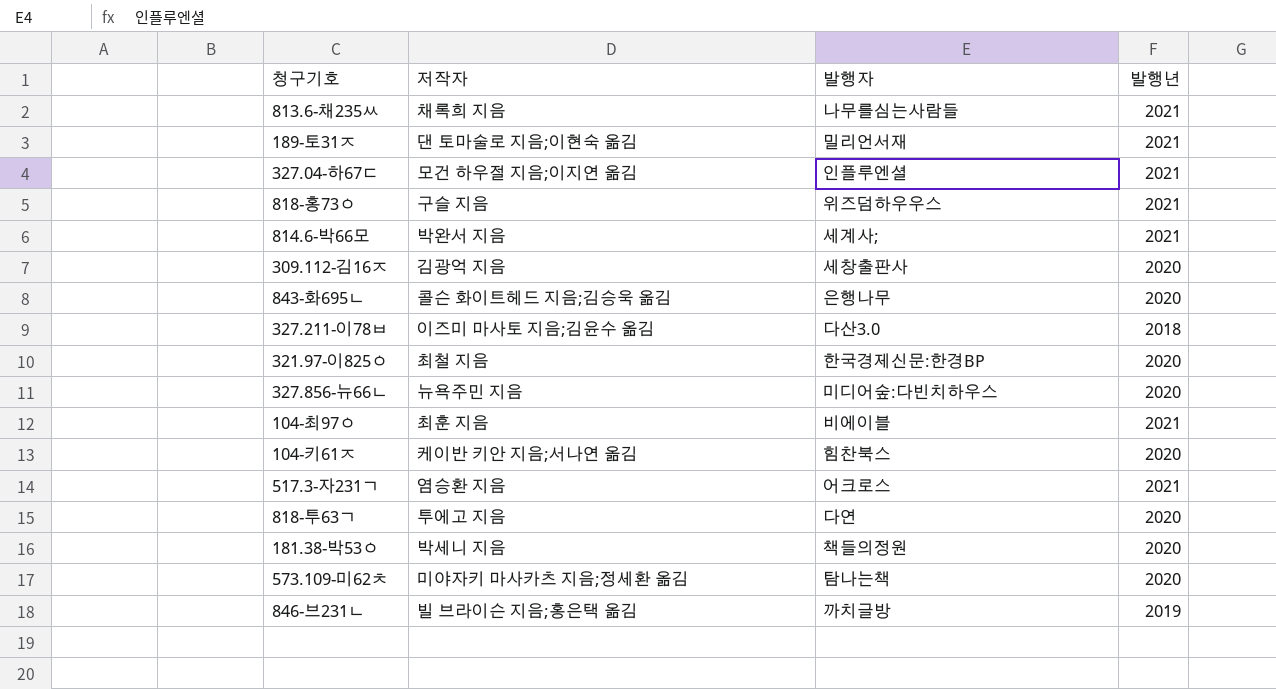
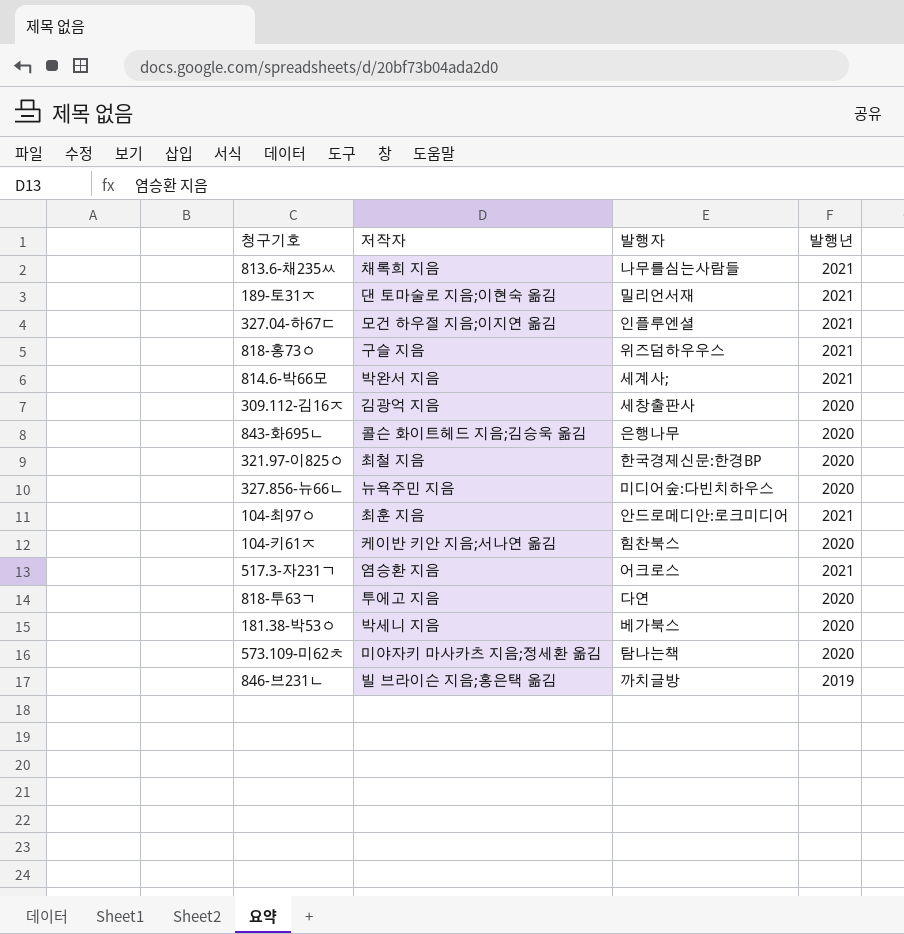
row 327.211-이78ㅂ: 이즈미 마사토 지음;김윤수 옮김 | 다산3.0 | 2018 -> none
104-최97ㅇ | 발행자: 비에이블 -> 안드로메디안:로크미디어
181.38-박53ㅇ | 발행자: 책들의정원 -> 베가북스

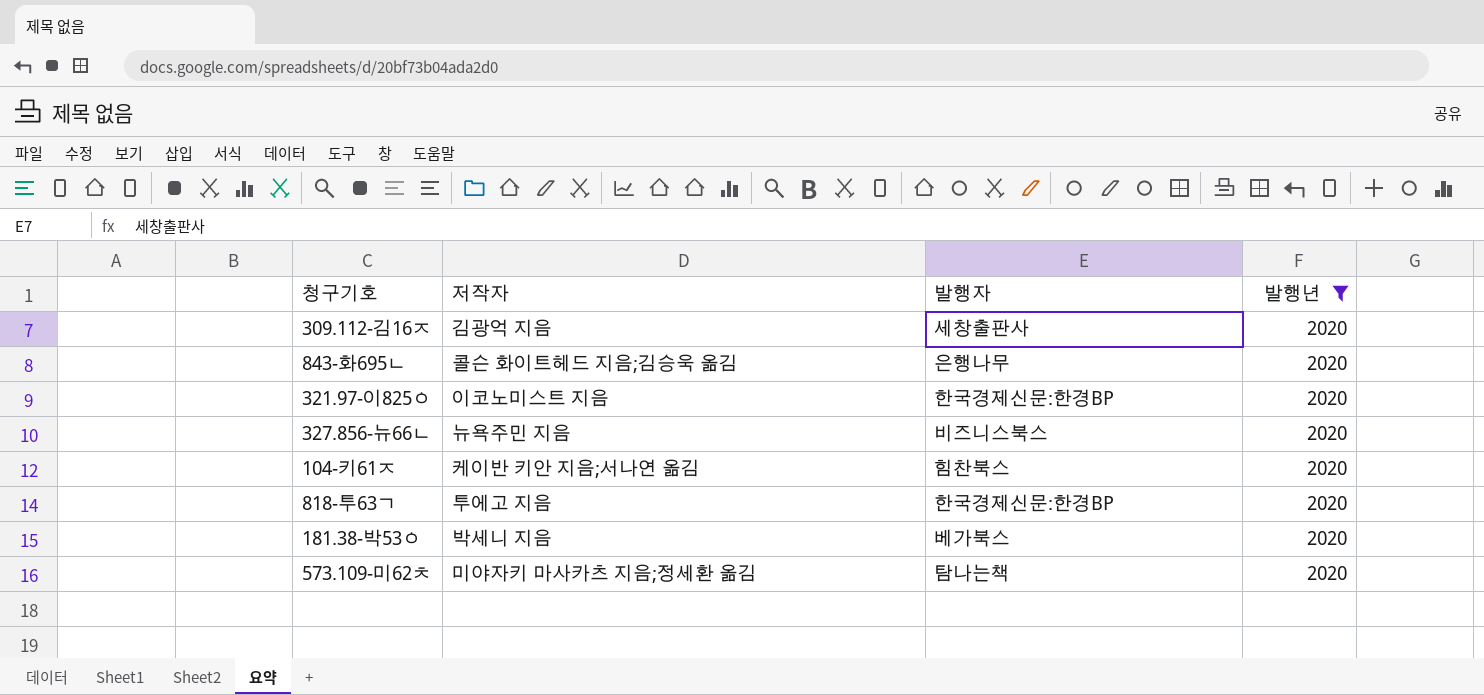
filter: none -> 발행년 = 2020
321.97-이825ㅇ | 저작자: 최철 지음 -> 이코노미스트 지음
327.856-뉴66ㄴ | 발행자: 미디어숲:다빈치하우스 -> 비즈니스북스
818-투63ㄱ | 발행자: 다연 -> 한국경제신문:한경BP

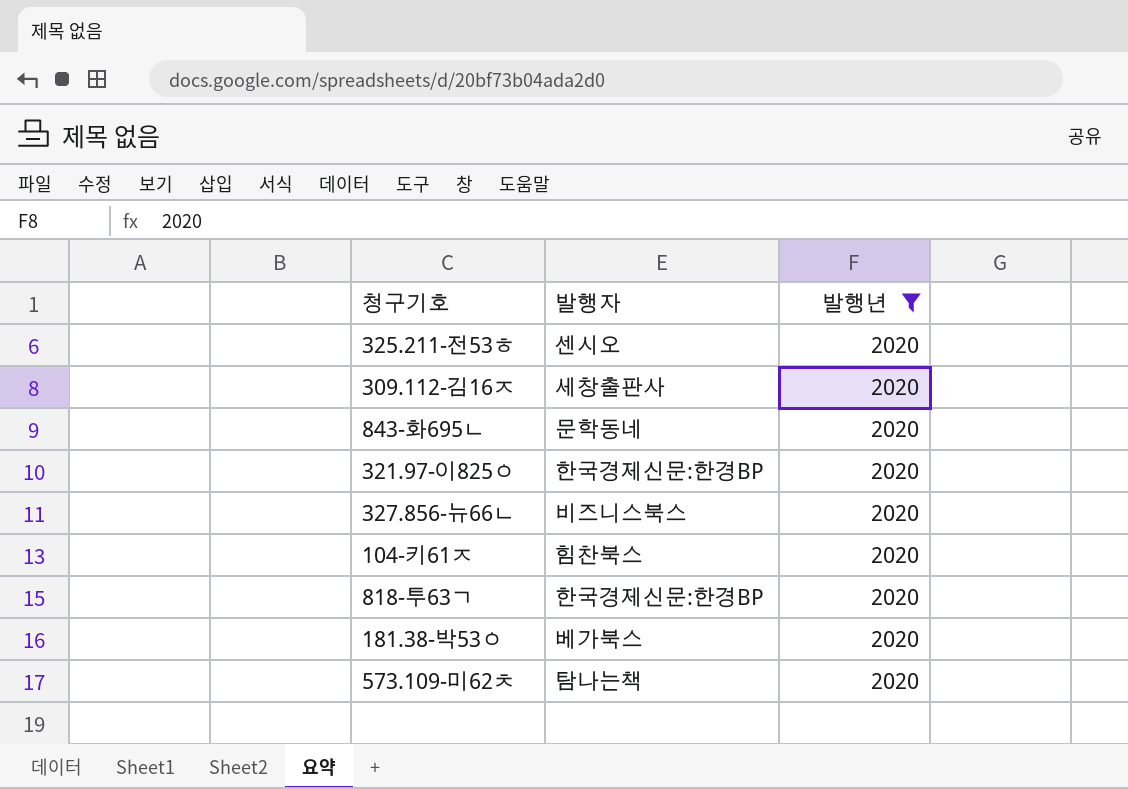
column 저작자 | position: 2 -> none
row 325.211-전53ㅎ: none -> 센시오 | 2020
843-화695ㄴ | 발행자: 은행나무 -> 문학동네

